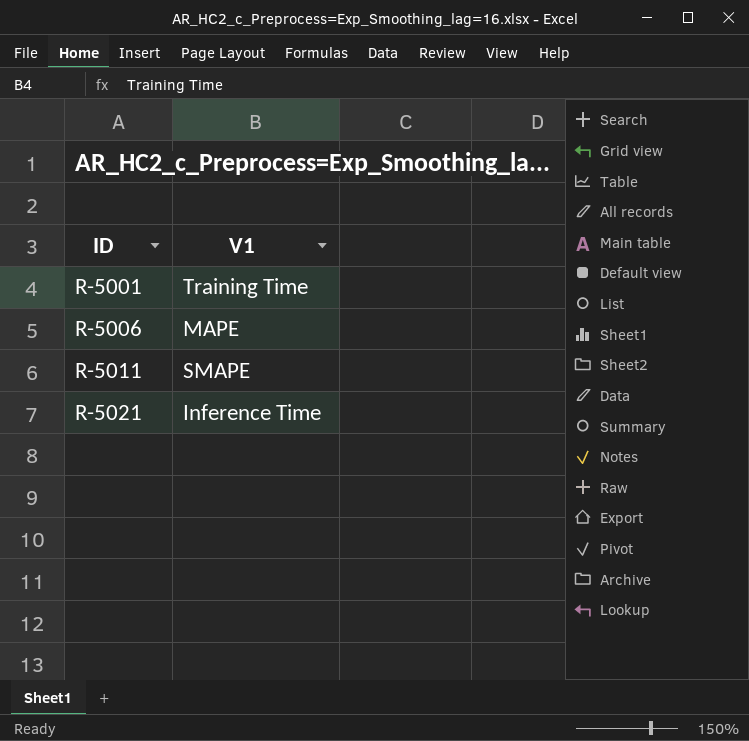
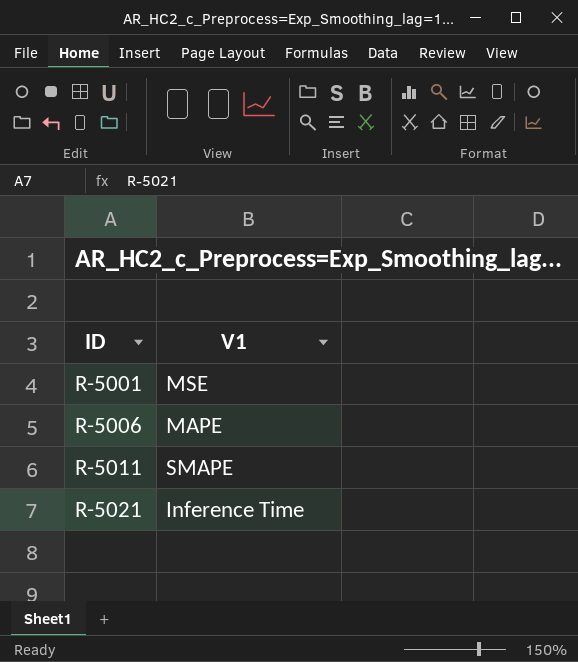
R-5001 | V1: Training Time -> MSE

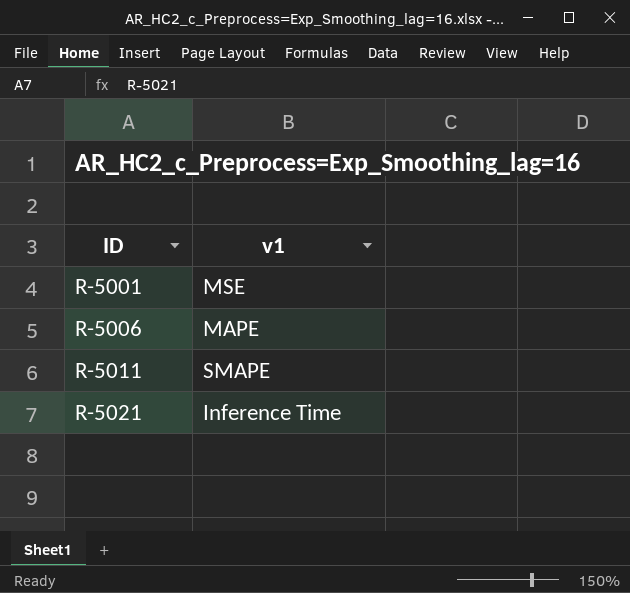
column name: V1 -> v1

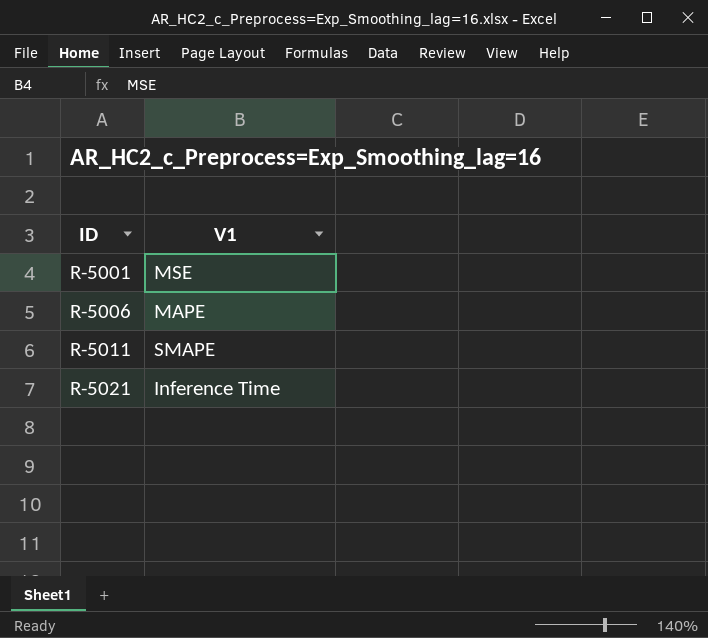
column name: v1 -> V1

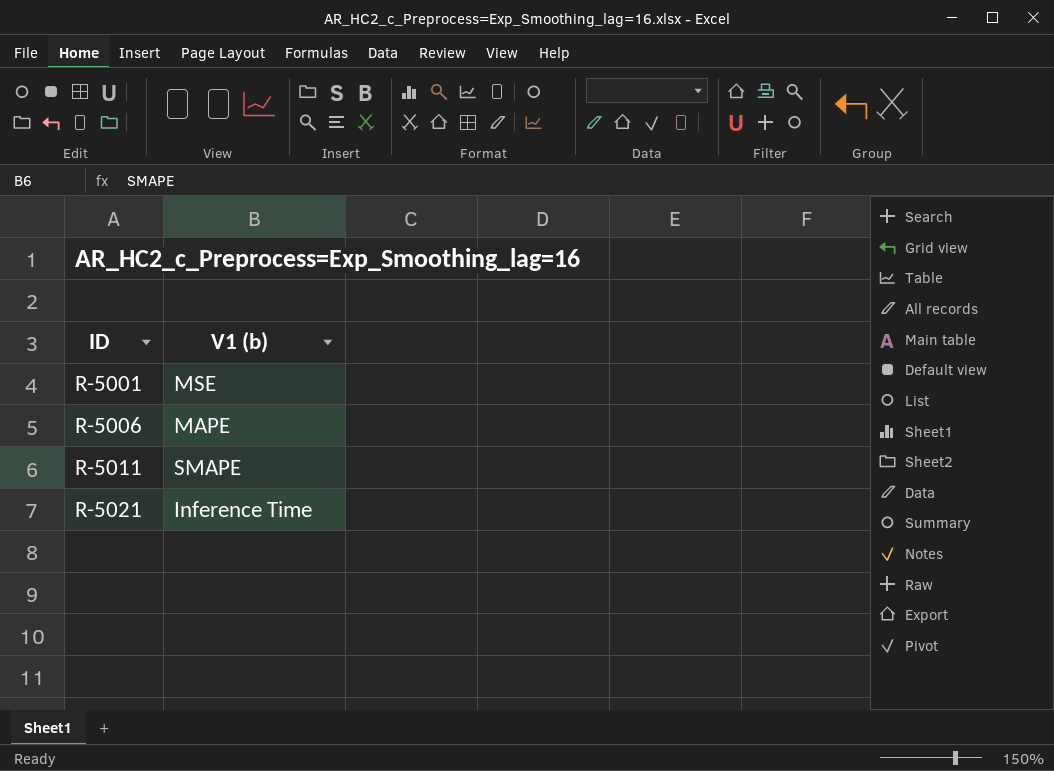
column name: V1 -> V1 (b)

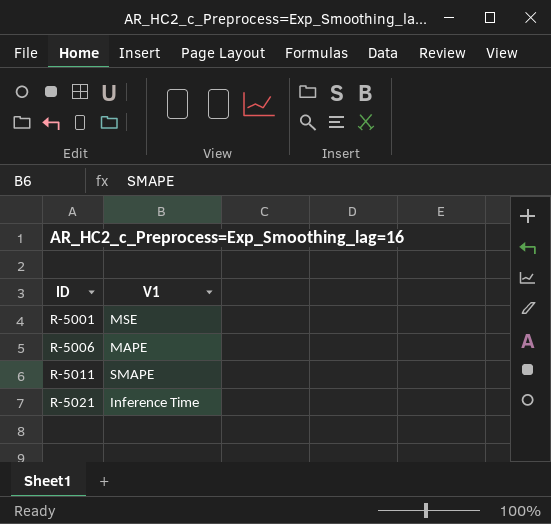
column name: V1 (b) -> V1

